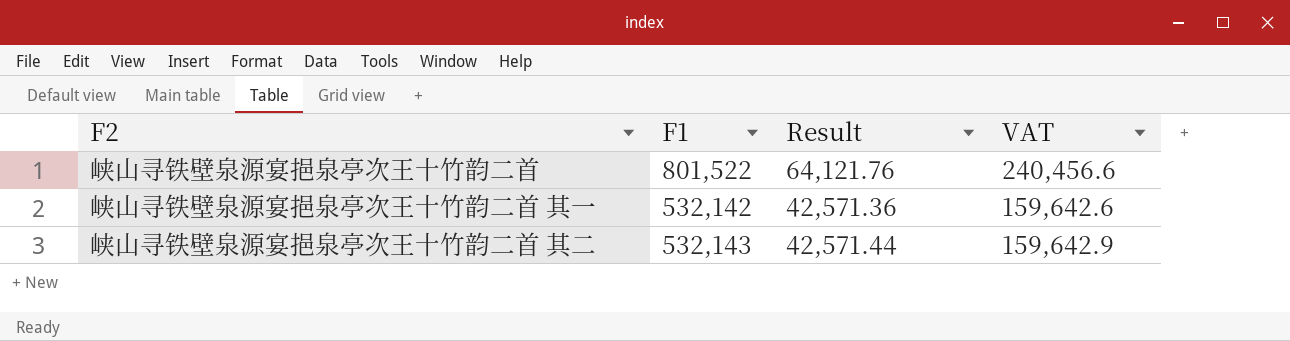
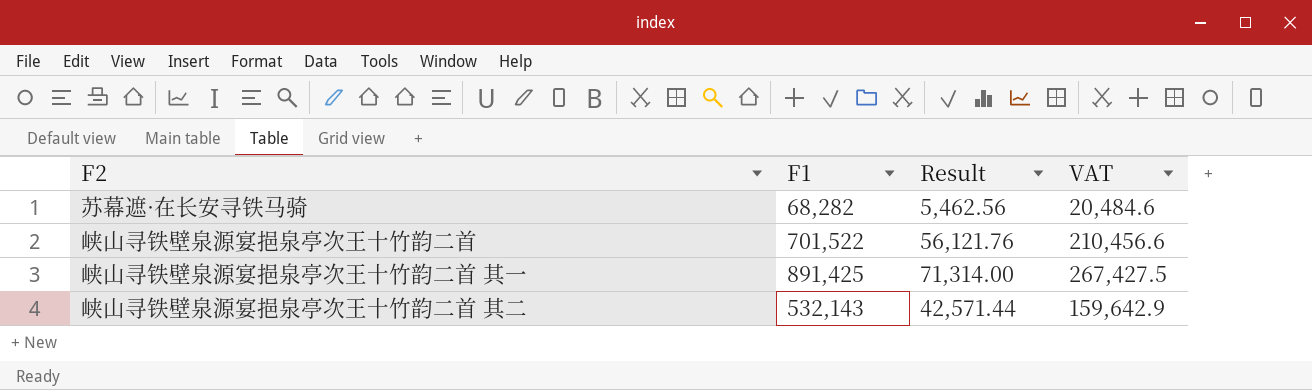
row 苏幕遮·在长安寻铁马骑: none -> 68,282 | 5,462.56 | 20,484.6
峡山寻铁壁泉源宴挹泉亭次王十竹韵二首 | F1: 801,522 -> 701,522
峡山寻铁壁泉源宴挹泉亭次王十竹韵二首 | Result: 64,121.76 -> 56,121.76
峡山寻铁壁泉源宴挹泉亭次王十竹韵二首 | VAT: 240,456.6 -> 210,456.6
峡山寻铁壁泉源宴挹泉亭次王十竹韵二首 其一 | F1: 532,142 -> 891,425
峡山寻铁壁泉源宴挹泉亭次王十竹韵二首 其一 | Result: 42,571.36 -> 71,314.00
峡山寻铁壁泉源宴挹泉亭次王十竹韵二首 其一 | VAT: 159,642.6 -> 267,427.5

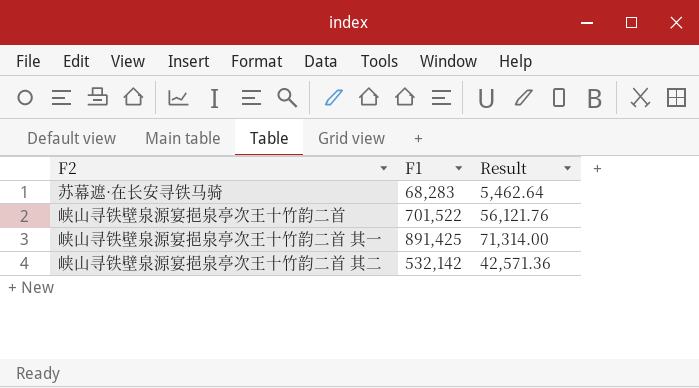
column VAT | formula: [F1] * 0.3 -> none
苏幕遮·在长安寻铁马骑 | F1: 68,282 -> 68,283
苏幕遮·在长安寻铁马骑 | Result: 5,462.56 -> 5,462.64
峡山寻铁壁泉源宴挹泉亭次王十竹韵二首 其二 | F1: 532,143 -> 532,142
峡山寻铁壁泉源宴挹泉亭次王十竹韵二首 其二 | Result: 42,571.44 -> 42,571.36

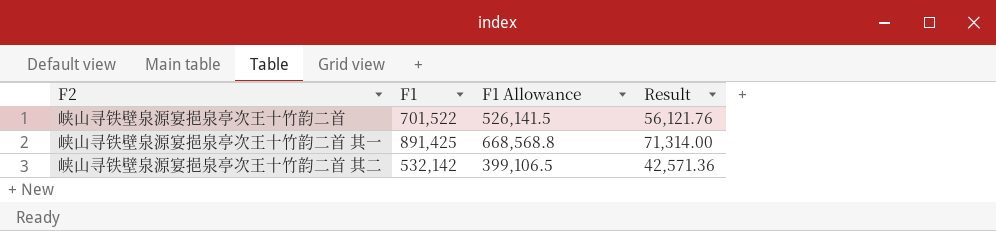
column F1 Allowance | formula: none -> [F1] * 0.75
row 苏幕遮·在长安寻铁马骑: 68,283 | 5,462.64 -> none

